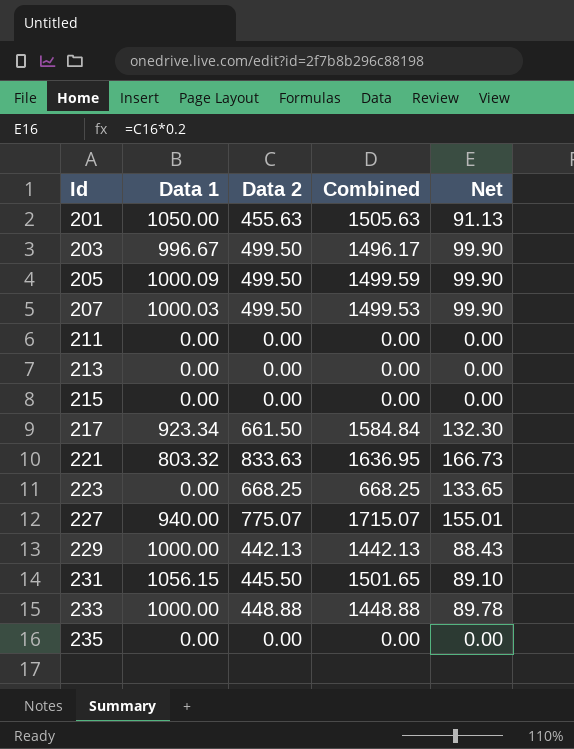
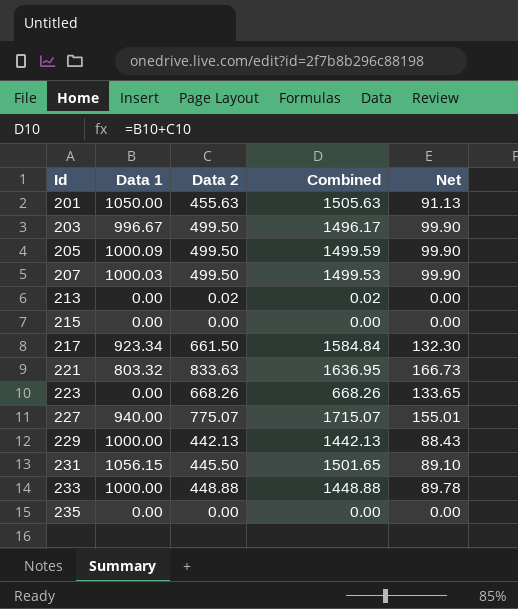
row 211: 0.00 | 0.00 | 0.00 | 0.00 -> none
213 | Data 2: 0.00 -> 0.02
213 | Combined: 0.00 -> 0.02
223 | Data 2: 668.25 -> 668.26
223 | Combined: 668.25 -> 668.26

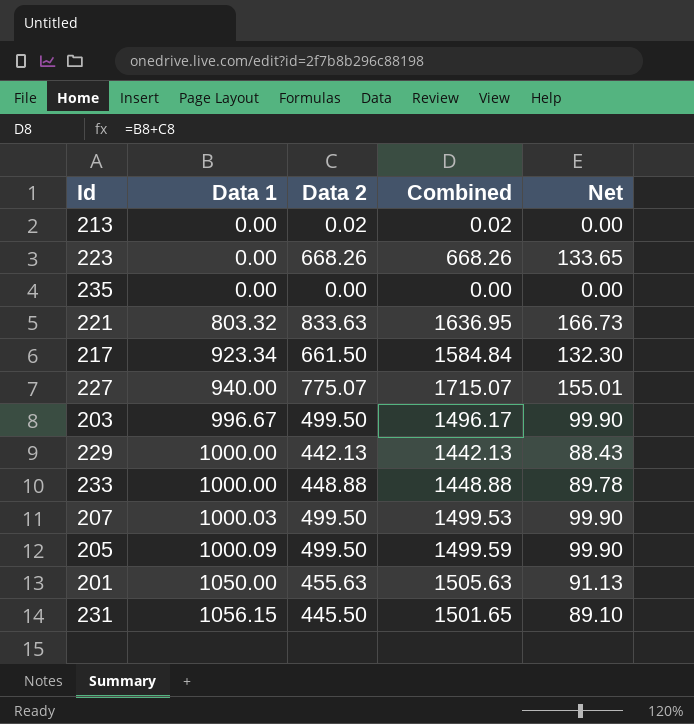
row order: Id ascending -> Data 1 ascending
row 215: 0.00 | 0.00 | 0.00 | 0.00 -> none

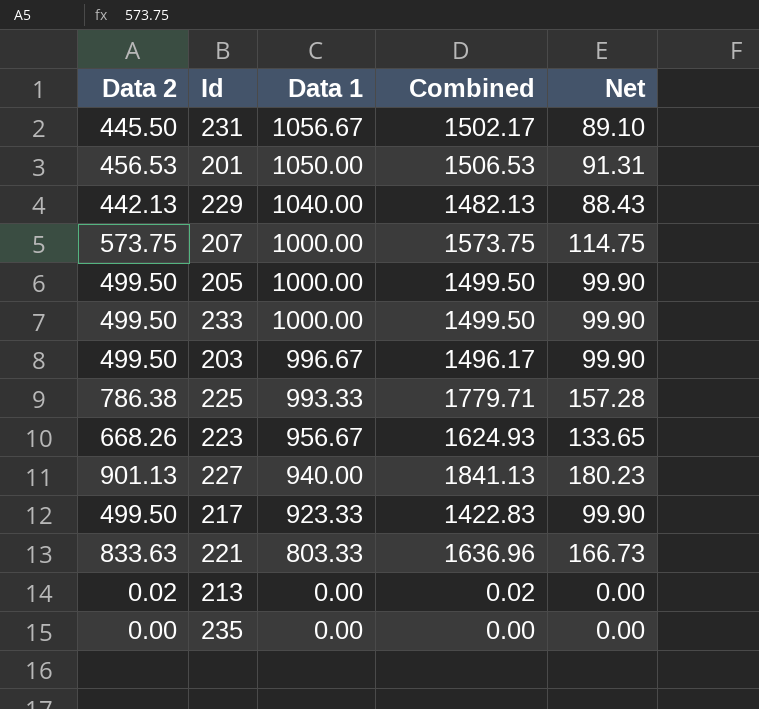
row order: Data 1 ascending -> Data 1 descending
column Data 2 | position: 3 -> 1
231 | Data 1: 1056.15 -> 1056.67
231 | Combined: 1501.65 -> 1502.17
201 | Data 2: 455.63 -> 456.53
201 | Combined: 1505.63 -> 1506.53
201 | Net: 91.13 -> 91.31
229 | Data 1: 1000.00 -> 1040.00
229 | Combined: 1442.13 -> 1482.13
207 | Data 2: 499.50 -> 573.75
207 | Data 1: 1000.03 -> 1000.00
207 | Combined: 1499.53 -> 1573.75
207 | Net: 99.90 -> 114.75
205 | Data 1: 1000.09 -> 1000.00
205 | Combined: 1499.59 -> 1499.50
233 | Data 2: 448.88 -> 499.50
233 | Combined: 1448.88 -> 1499.50
233 | Net: 89.78 -> 99.90
row 225: none -> 786.38 | 993.33 | 1779.71 | 157.28
223 | Data 1: 0.00 -> 956.67
223 | Combined: 668.26 -> 1624.93
227 | Data 2: 775.07 -> 901.13
227 | Combined: 1715.07 -> 1841.13
227 | Net: 155.01 -> 180.23
217 | Data 2: 661.50 -> 499.50
217 | Data 1: 923.34 -> 923.33
217 | Combined: 1584.84 -> 1422.83
217 | Net: 132.30 -> 99.90
221 | Data 1: 803.32 -> 803.33
221 | Combined: 1636.95 -> 1636.96

